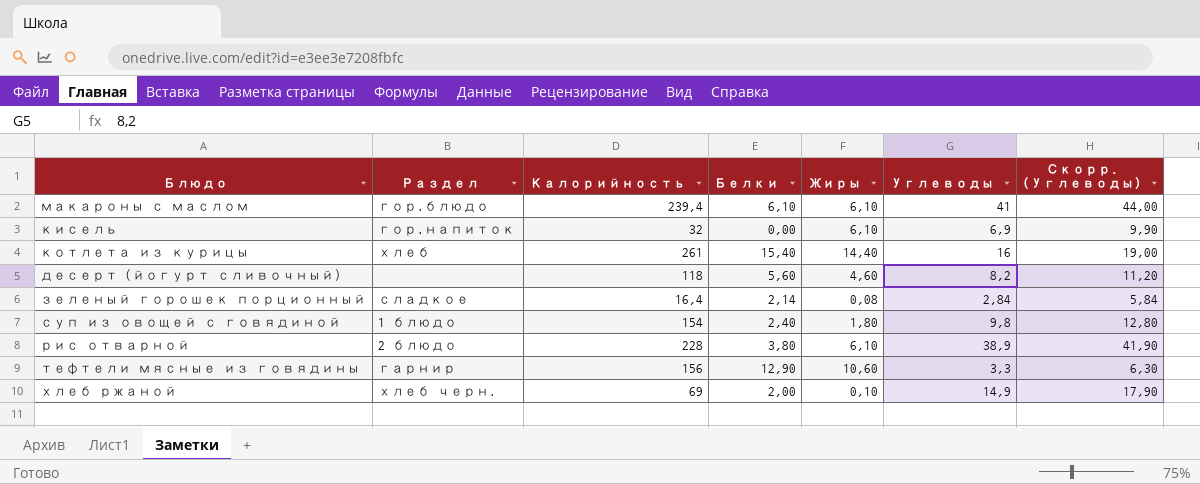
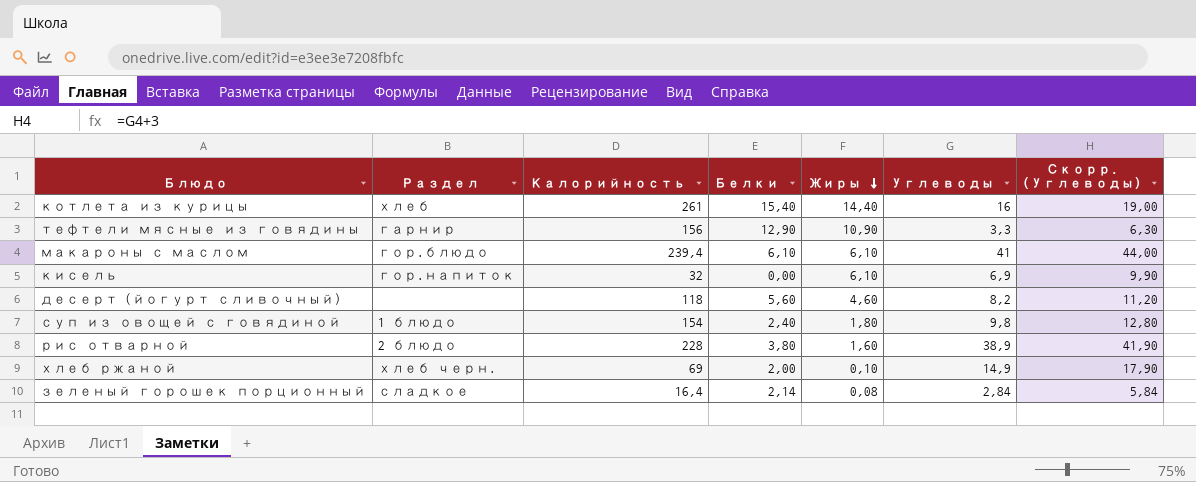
row order: none -> Жиры descending
тефтели мясные из говядины | Жиры: 10,60 -> 10,90
рис отварной | Жиры: 6,10 -> 1,60

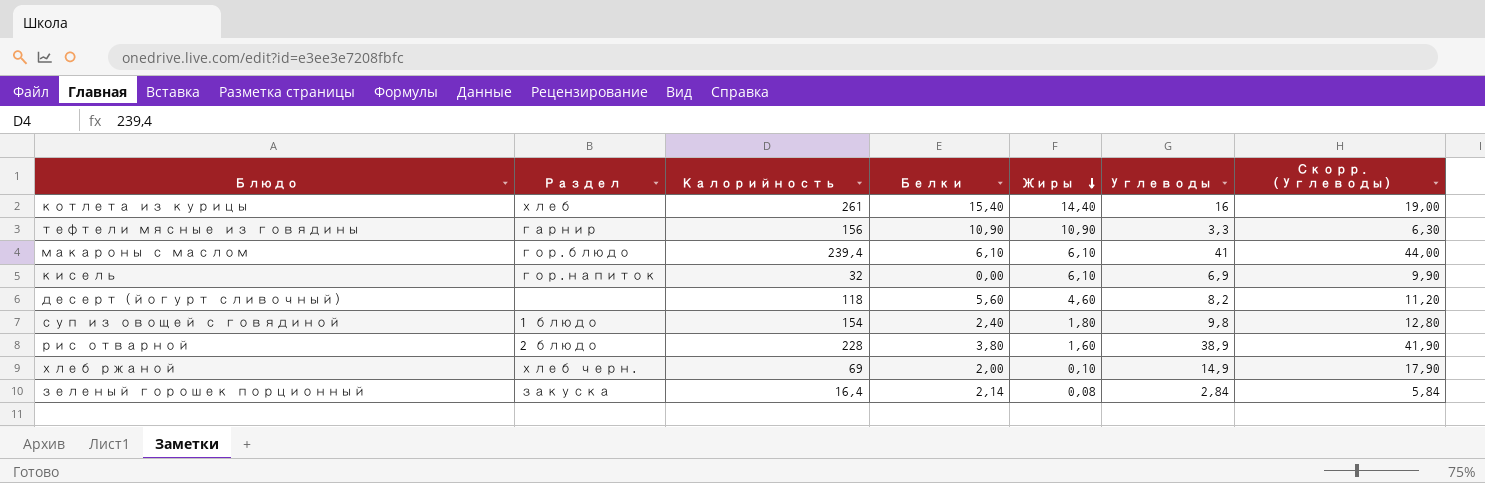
тефтели мясные из говядины | Белки: 12,90 -> 10,90
зеленый горошек порционный | Раздел: сладкое -> закуска

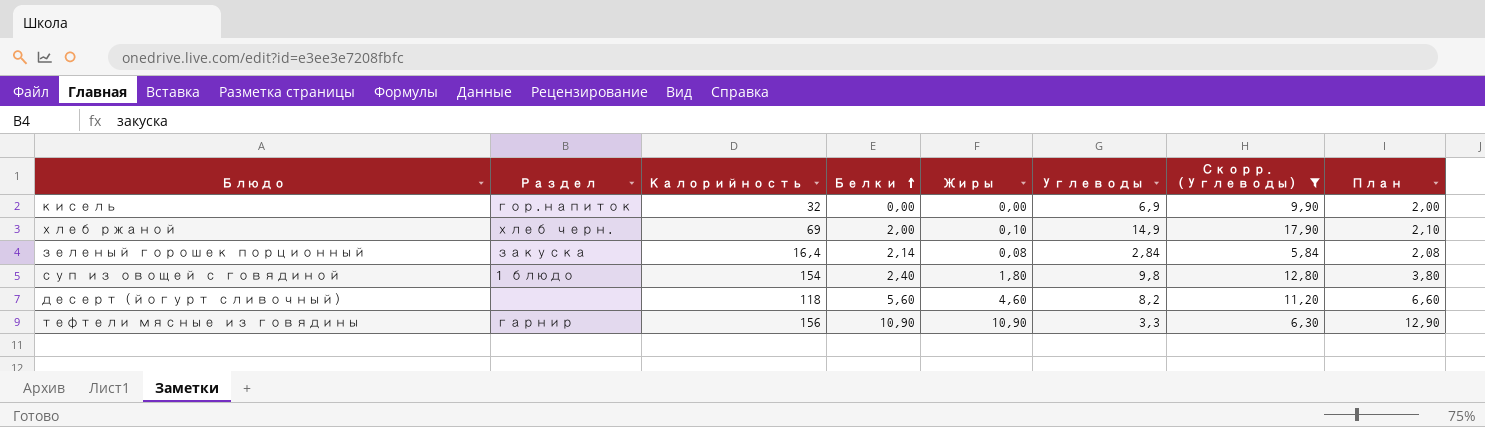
filter: none -> Скорр. (Углеводы) <= 17,90
row order: Жиры descending -> Белки ascending
column План | formula: none -> [Жиры] + 2
кисель | Жиры: 6,10 -> 0,00

